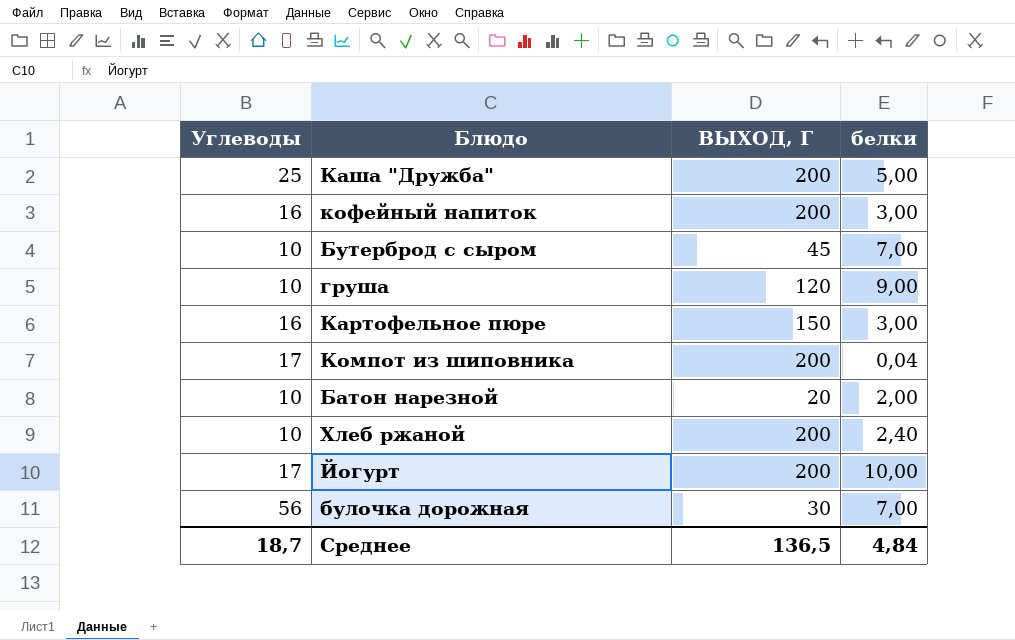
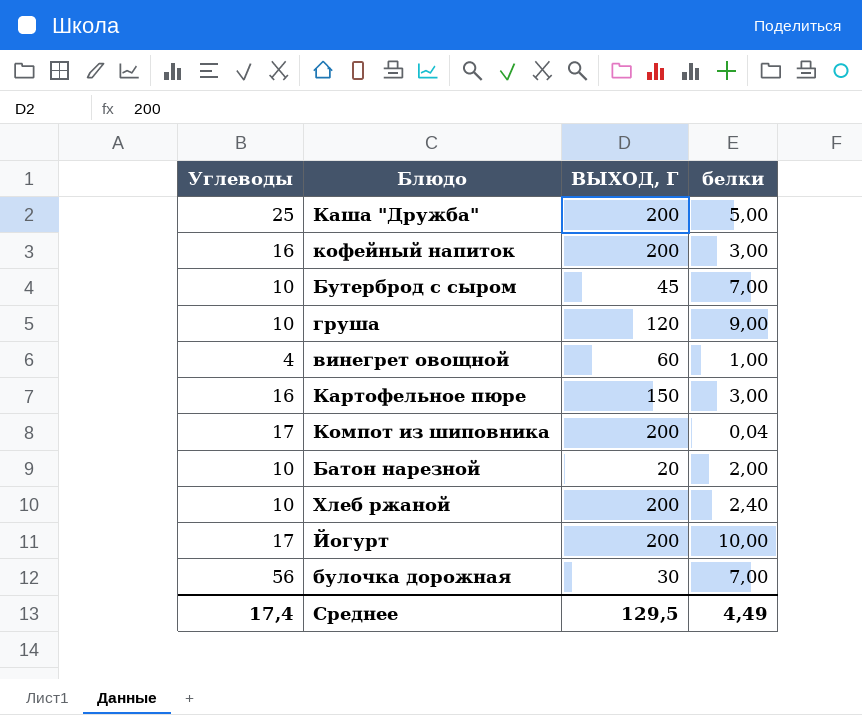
row винегрет овощной: none -> 4 | 60 | 1,00
Среднее | Углеводы: 18,7 -> 17,4
Среднее | ВЫХОД, Г: 136,5 -> 129,5
Среднее | белки: 4,84 -> 4,49

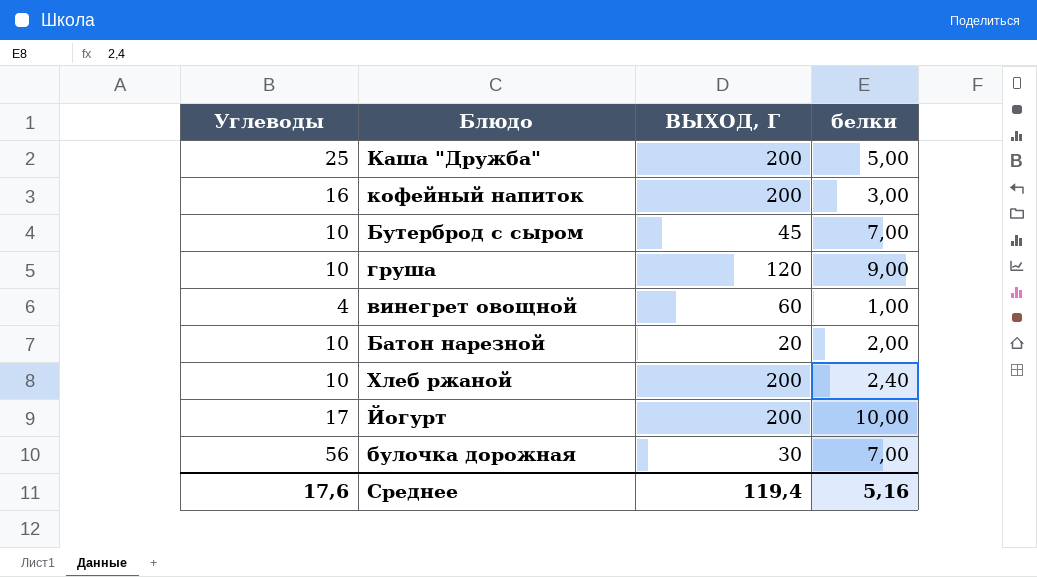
row Картофельное пюре: 16 | 150 | 3,00 -> none
row Компот из шиповника: 17 | 200 | 0,04 -> none
Среднее | Углеводы: 17,4 -> 17,6
Среднее | ВЫХОД, Г: 129,5 -> 119,4
Среднее | белки: 4,49 -> 5,16

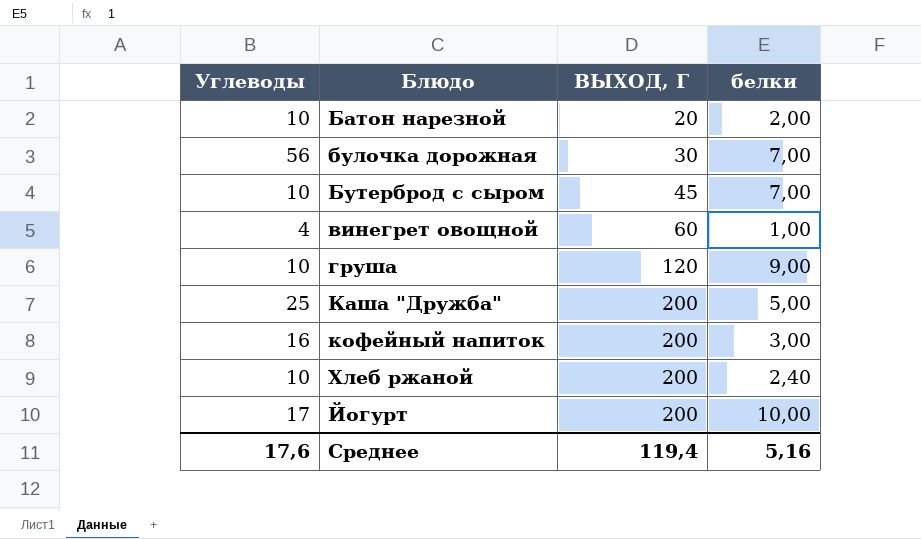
row order: none -> ВЫХОД, Г ascending

